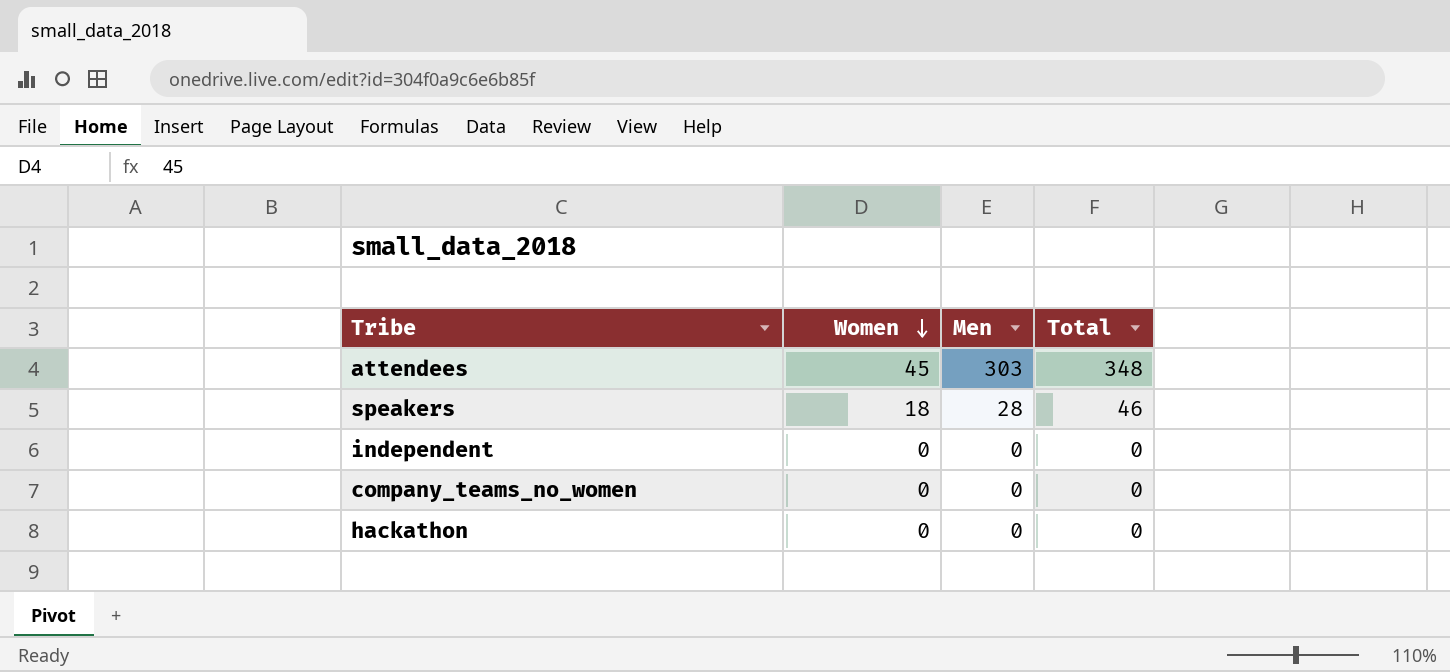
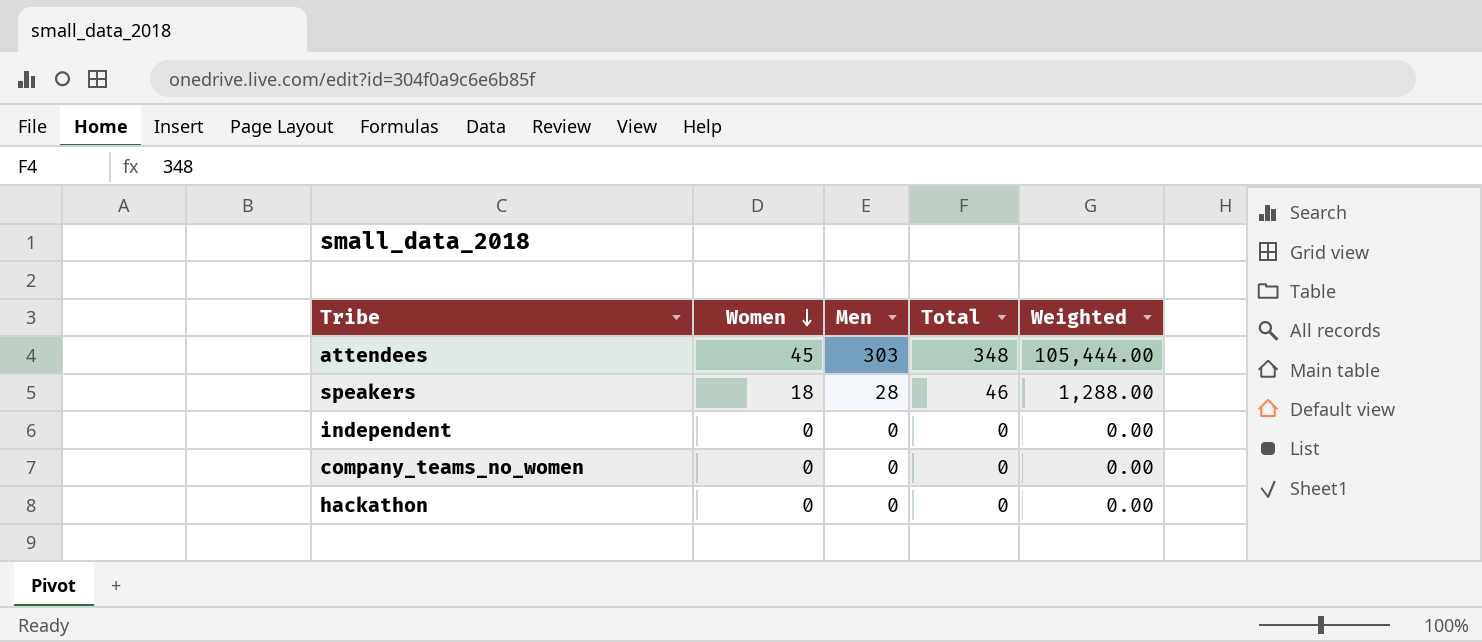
column Weighted | formula: none -> [Men] * [Total]

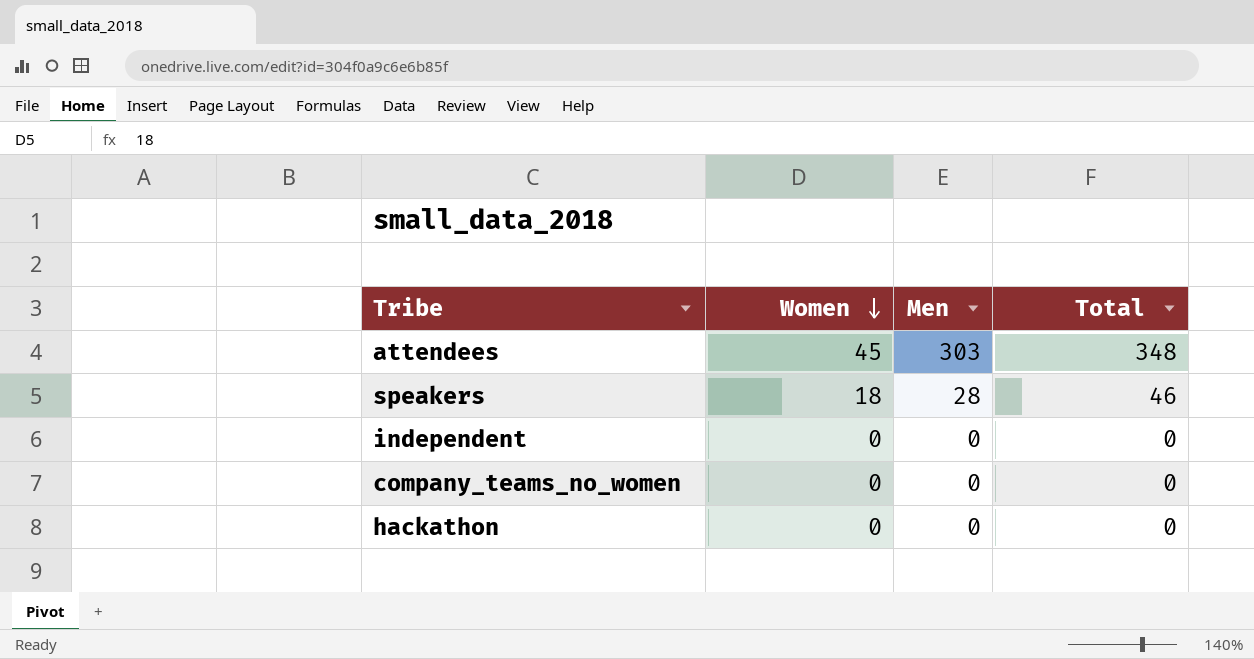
column Weighted | formula: [Men] * [Total] -> none

